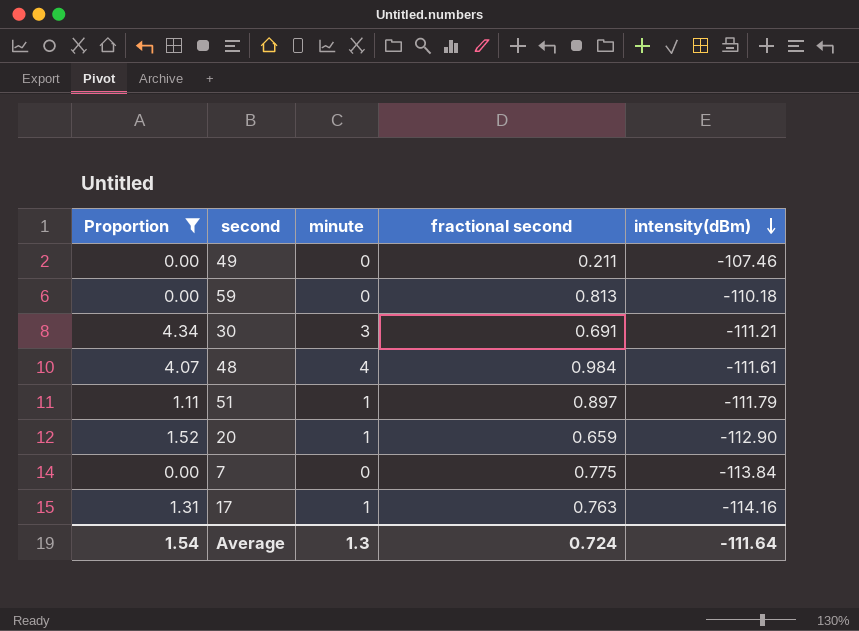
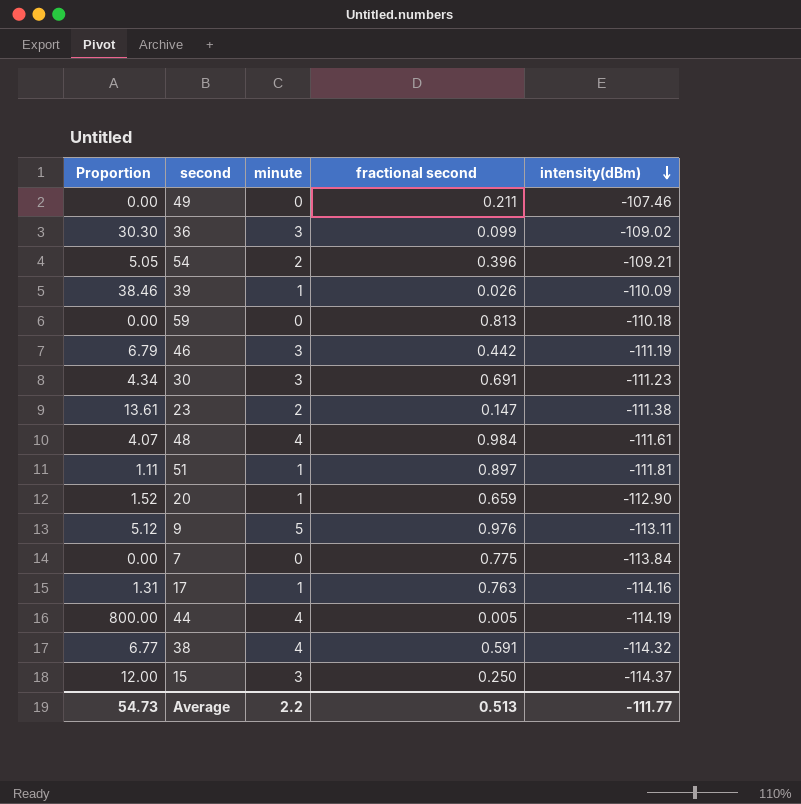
filter: Proportion <= 4.34 -> none
30 | intensity(dBm): -111.21 -> -111.23
51 | intensity(dBm): -111.79 -> -111.81
Average | Proportion: 1.54 -> 54.73
Average | minute: 1.3 -> 2.2
Average | fractional second: 0.724 -> 0.513
Average | intensity(dBm): -111.64 -> -111.77

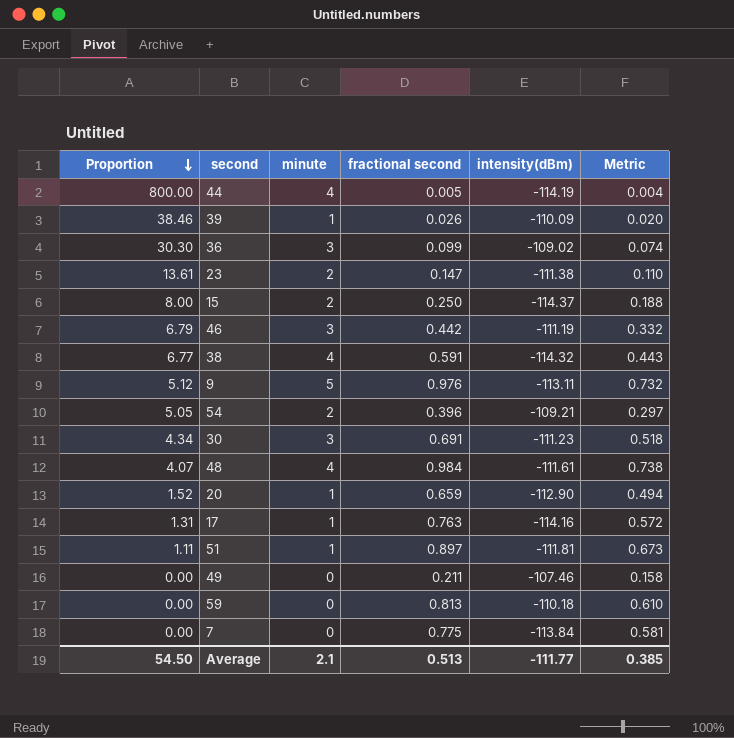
row order: intensity(dBm) descending -> Proportion descending
column Metric | formula: none -> [fractional second] * 0.75
15 | Proportion: 12.00 -> 8.00
15 | minute: 3 -> 2
Average | Proportion: 54.73 -> 54.50
Average | minute: 2.2 -> 2.1

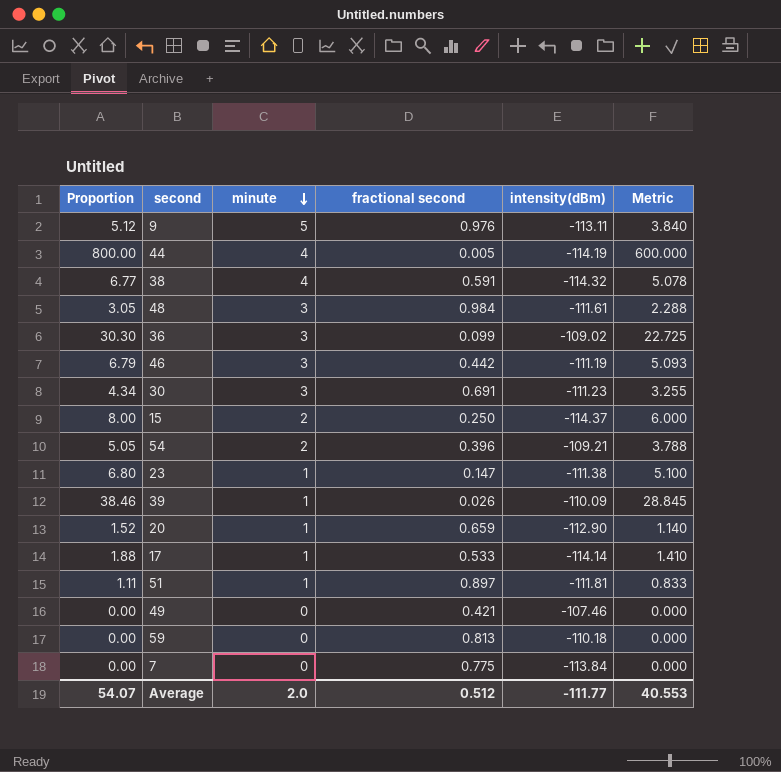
row order: Proportion descending -> minute descending
column Metric | formula: [fractional second] * 0.75 -> [Proportion] * 0.75
48 | Proportion: 4.07 -> 3.05
48 | minute: 4 -> 3
23 | Proportion: 13.61 -> 6.80
23 | minute: 2 -> 1
17 | Proportion: 1.31 -> 1.88
17 | fractional second: 0.763 -> 0.533
17 | intensity(dBm): -114.16 -> -114.14
49 | fractional second: 0.211 -> 0.421
Average | Proportion: 54.50 -> 54.07
Average | minute: 2.1 -> 2.0
Average | fractional second: 0.513 -> 0.512
Average | Metric: 0.385 -> 40.553

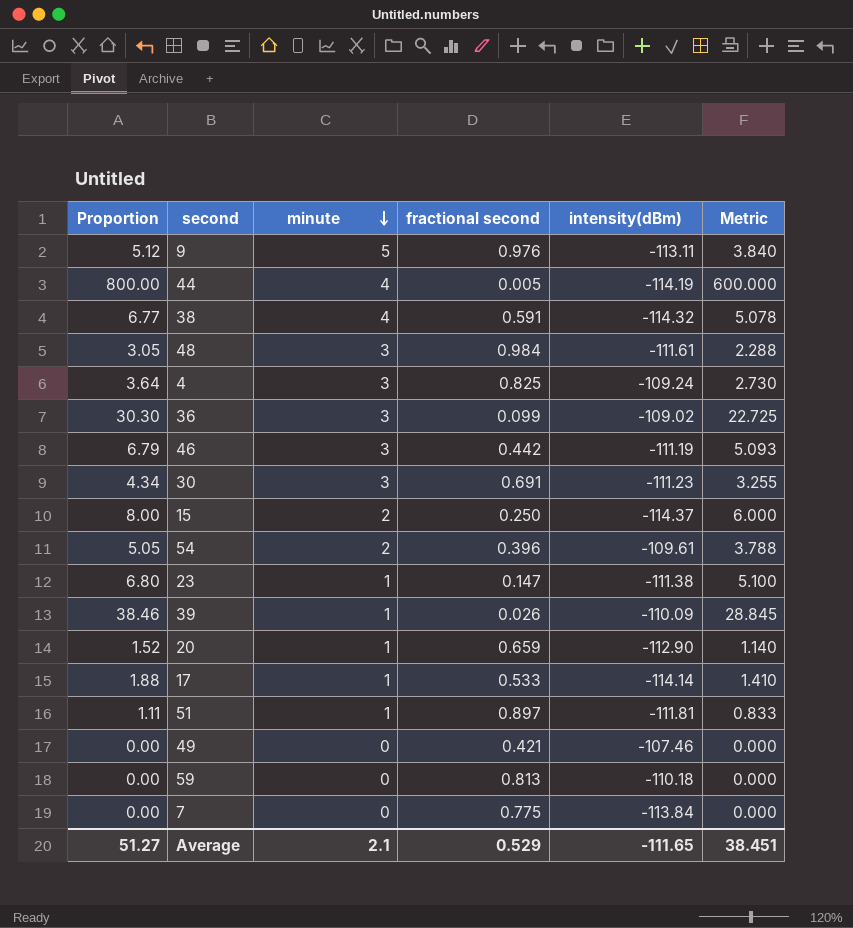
row 4: none -> 3.64 | 3 | 0.825 | -109.24 | 2.730
54 | intensity(dBm): -109.21 -> -109.61
Average | Proportion: 54.07 -> 51.27
Average | minute: 2.0 -> 2.1
Average | fractional second: 0.512 -> 0.529
Average | intensity(dBm): -111.77 -> -111.65
Average | Metric: 40.553 -> 38.451

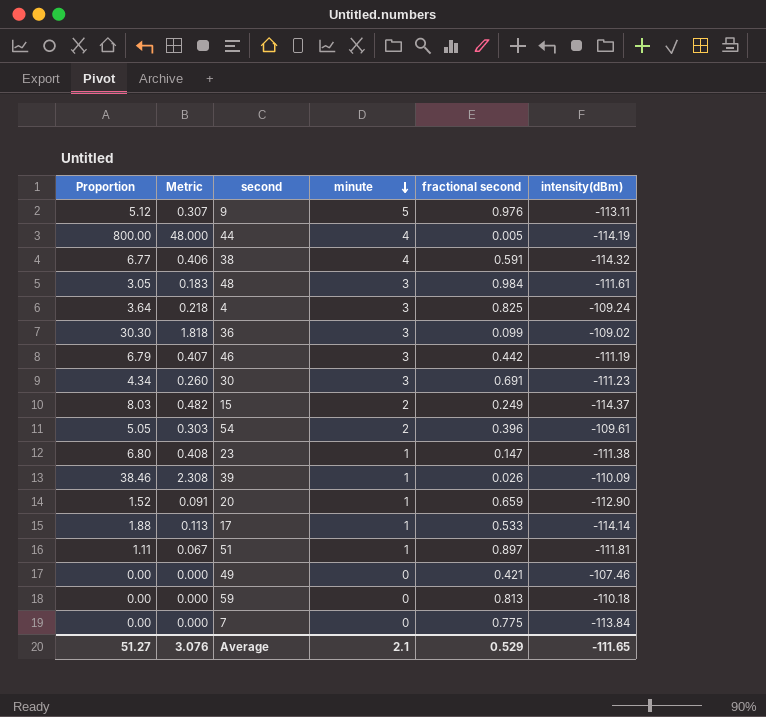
column Metric | formula: [Proportion] * 0.75 -> [Proportion] * 0.06
column Metric | position: 6 -> 2
15 | Proportion: 8.00 -> 8.03
15 | fractional second: 0.250 -> 0.249
Average | Metric: 38.451 -> 3.076

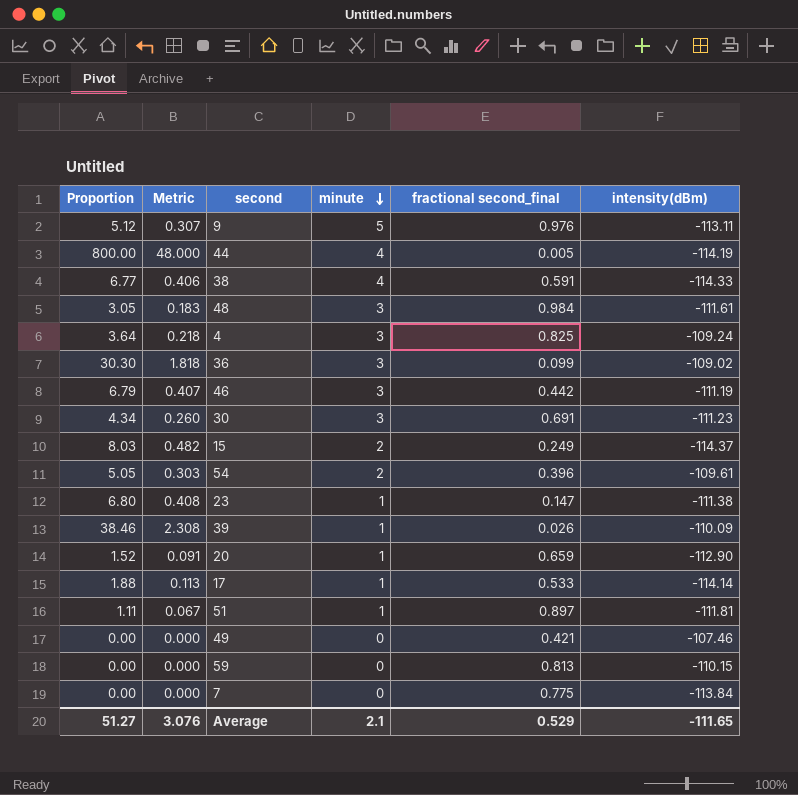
column name: fractional second -> fractional second_final
38 | intensity(dBm): -114.32 -> -114.33
59 | intensity(dBm): -110.18 -> -110.15

